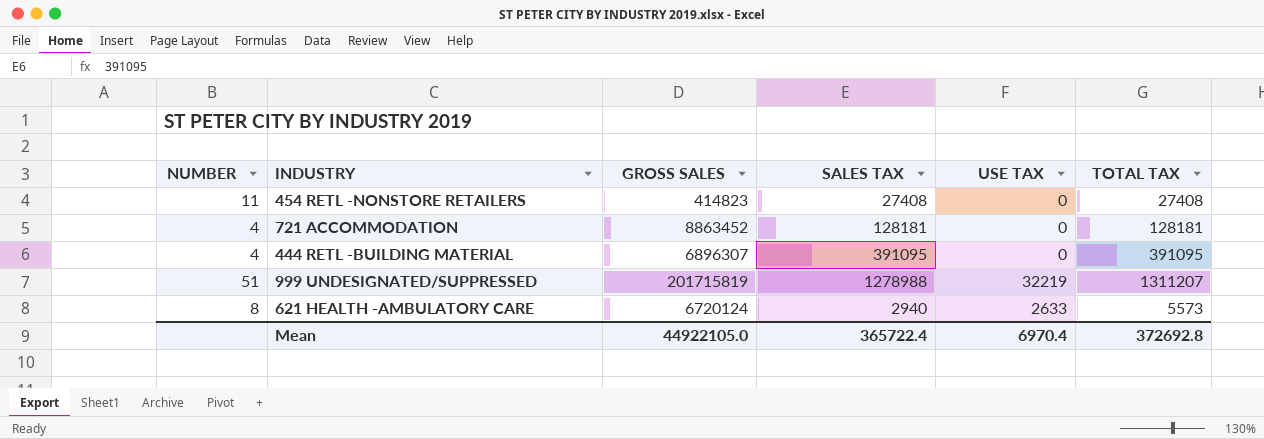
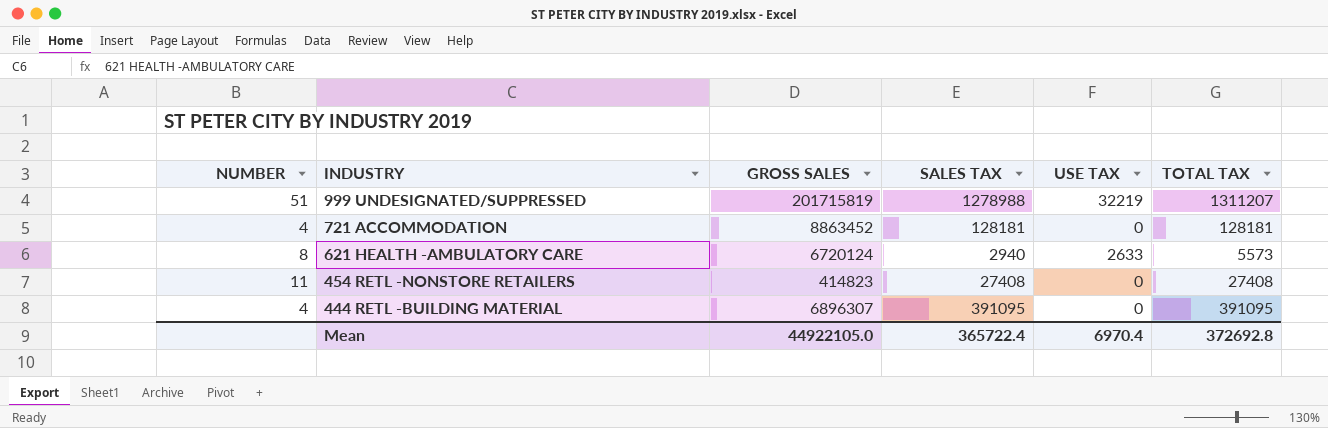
row order: none -> INDUSTRY descending

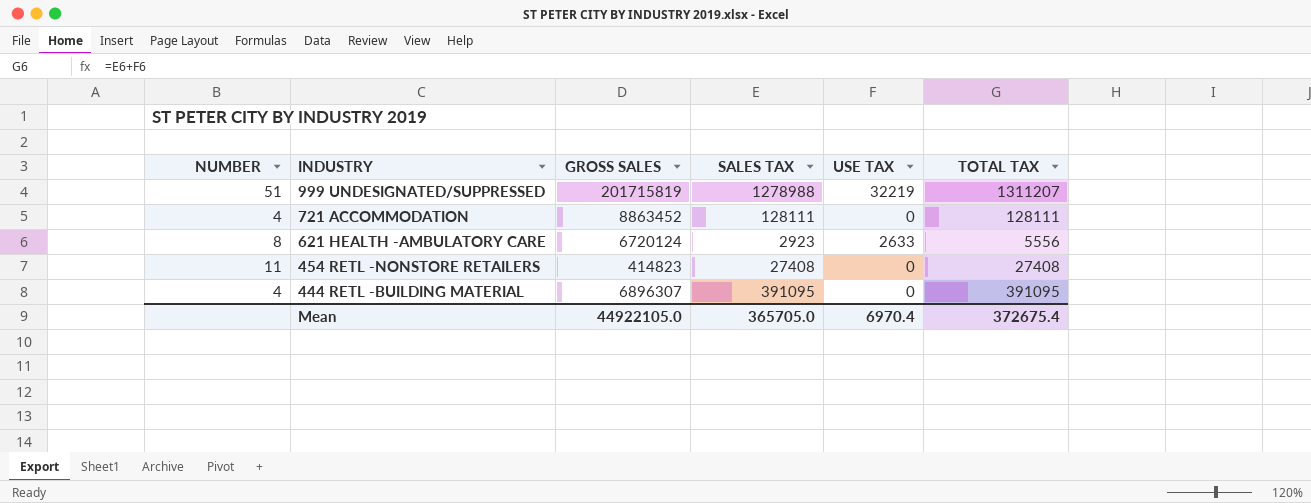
721 ACCOMMODATION | SALES TAX: 128181 -> 128111
721 ACCOMMODATION | TOTAL TAX: 128181 -> 128111
621 HEALTH -AMBULATORY CARE | SALES TAX: 2940 -> 2923
621 HEALTH -AMBULATORY CARE | TOTAL TAX: 5573 -> 5556
Mean | SALES TAX: 365722.4 -> 365705.0
Mean | TOTAL TAX: 372692.8 -> 372675.4

